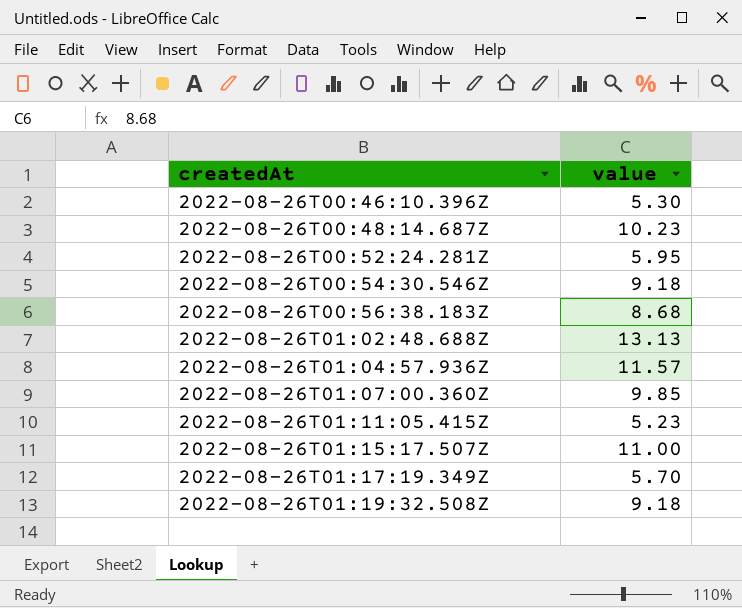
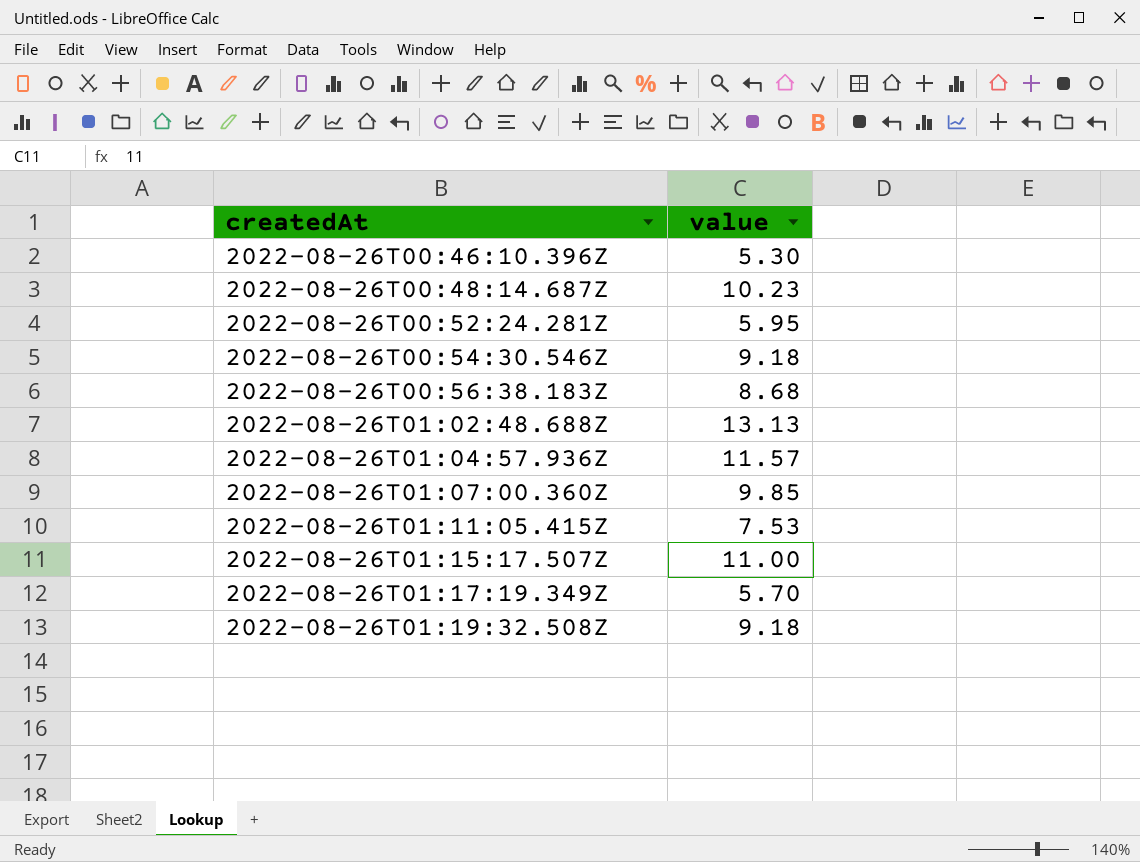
2022-08-26T01:11:05.415Z | value: 5.23 -> 7.53

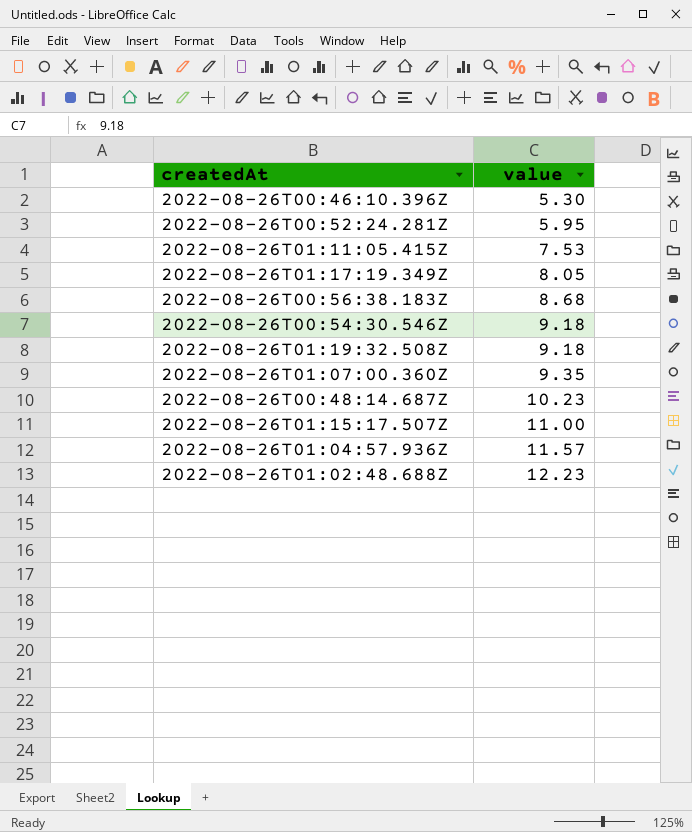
row order: createdAt ascending -> value ascending
2022-08-26T01:17:19.349Z | value: 5.70 -> 8.05
2022-08-26T01:07:00.360Z | value: 9.85 -> 9.35
2022-08-26T01:02:48.688Z | value: 13.13 -> 12.23

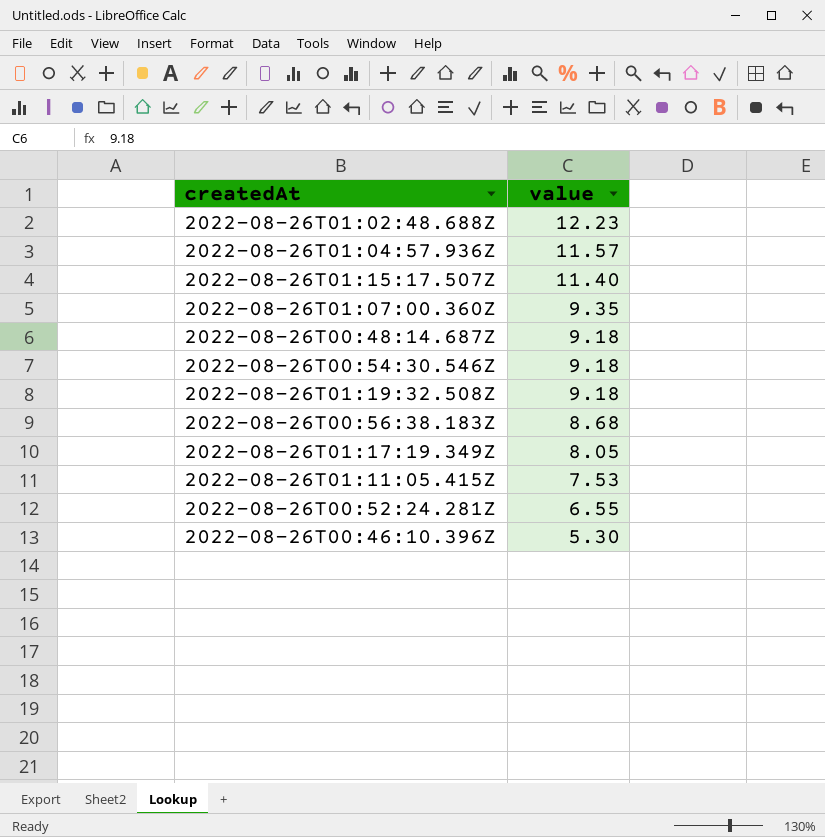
row order: value ascending -> value descending
2022-08-26T01:15:17.507Z | value: 11.00 -> 11.40
2022-08-26T00:48:14.687Z | value: 10.23 -> 9.18
2022-08-26T00:52:24.281Z | value: 5.95 -> 6.55

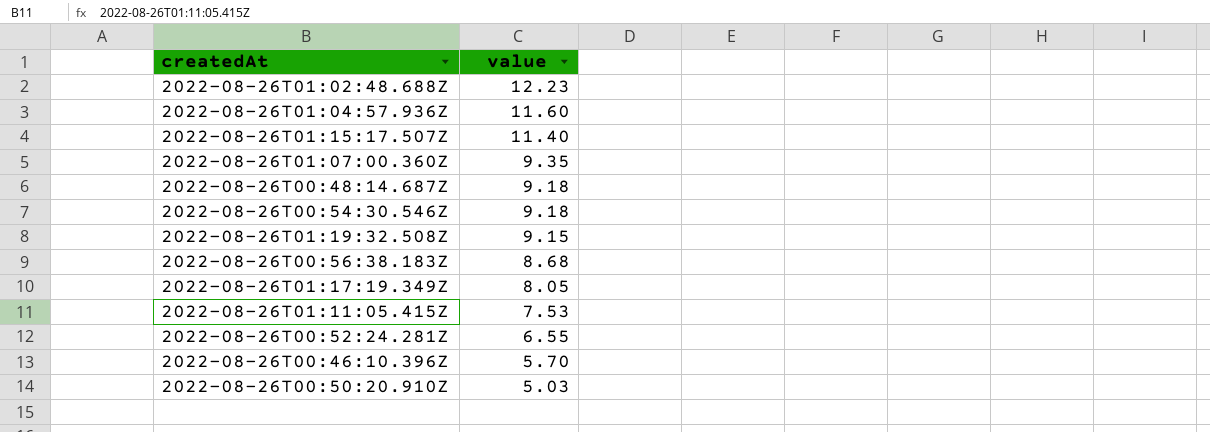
2022-08-26T01:04:57.936Z | value: 11.57 -> 11.60
2022-08-26T01:19:32.508Z | value: 9.18 -> 9.15
2022-08-26T00:46:10.396Z | value: 5.30 -> 5.70
row 2022-08-26T00:50:20.910Z: none -> 5.03

